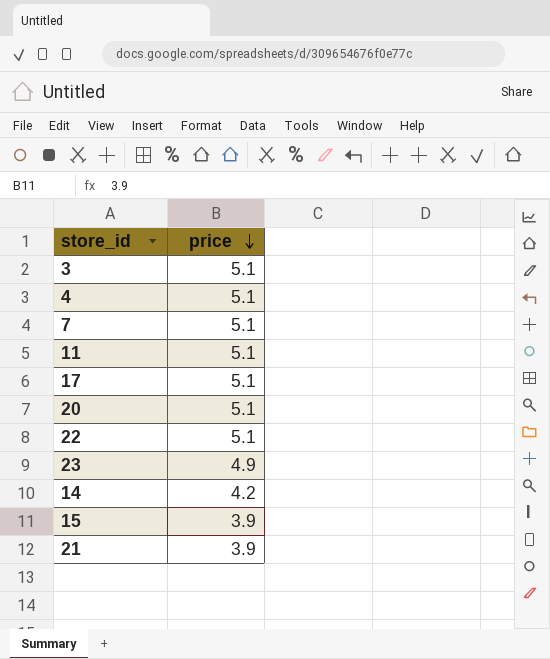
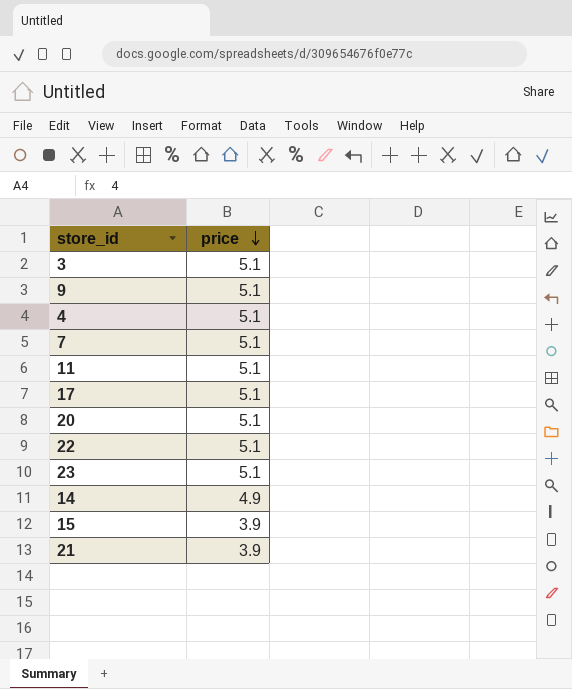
row 9: none -> 5.1
23 | price: 4.9 -> 5.1
14 | price: 4.2 -> 4.9

